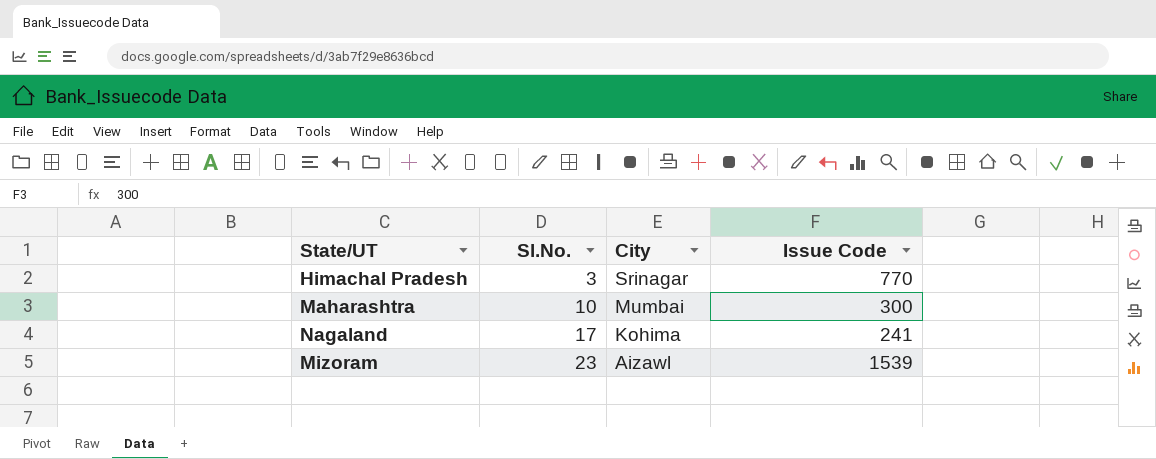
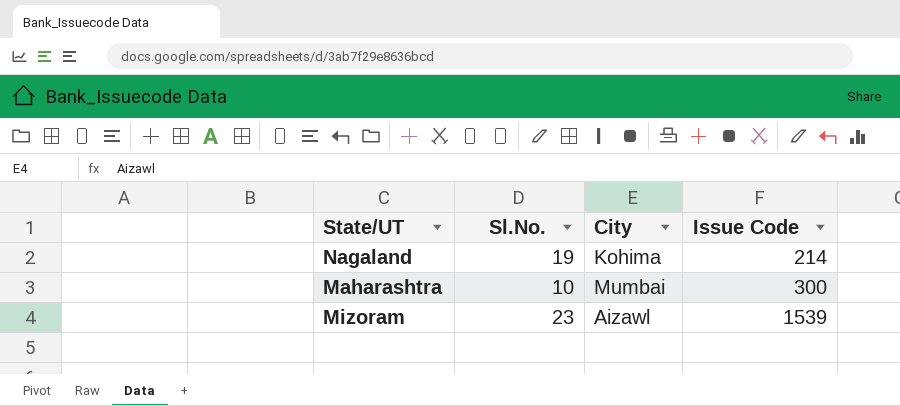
row order: Sl.No. ascending -> Issue Code ascending
row Himachal Pradesh: 3 | Srinagar | 770 -> none
Nagaland | Sl.No.: 17 -> 19
Nagaland | Issue Code: 241 -> 214

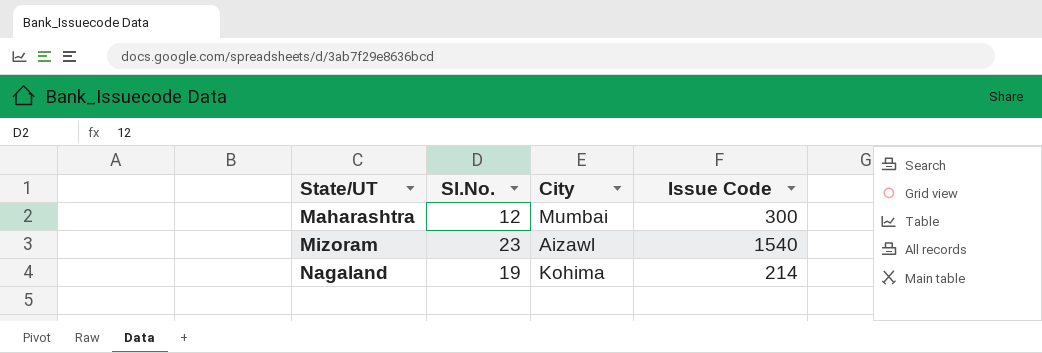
row order: Issue Code ascending -> State/UT ascending
Maharashtra | Sl.No.: 10 -> 12
Mizoram | Issue Code: 1539 -> 1540

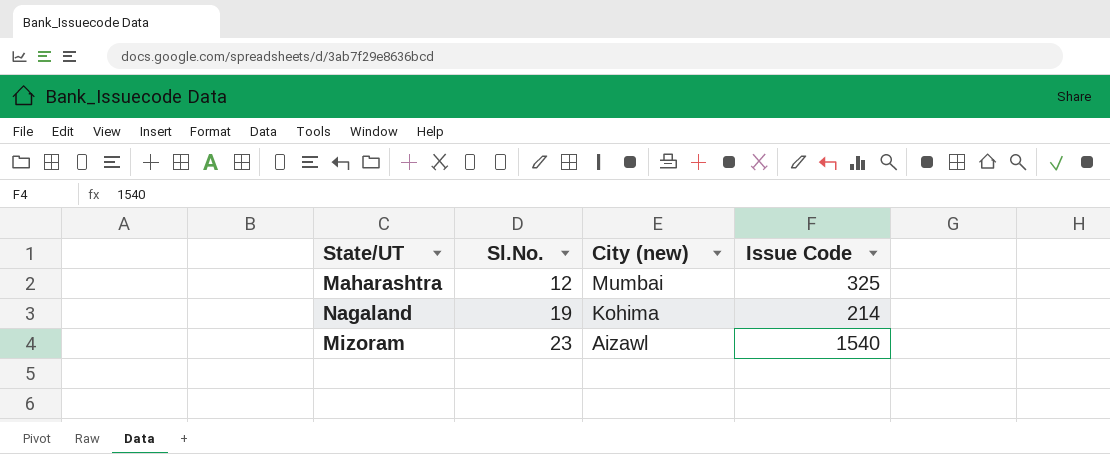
row order: State/UT ascending -> Sl.No. ascending
column name: City -> City (new)
Maharashtra | Issue Code: 300 -> 325

